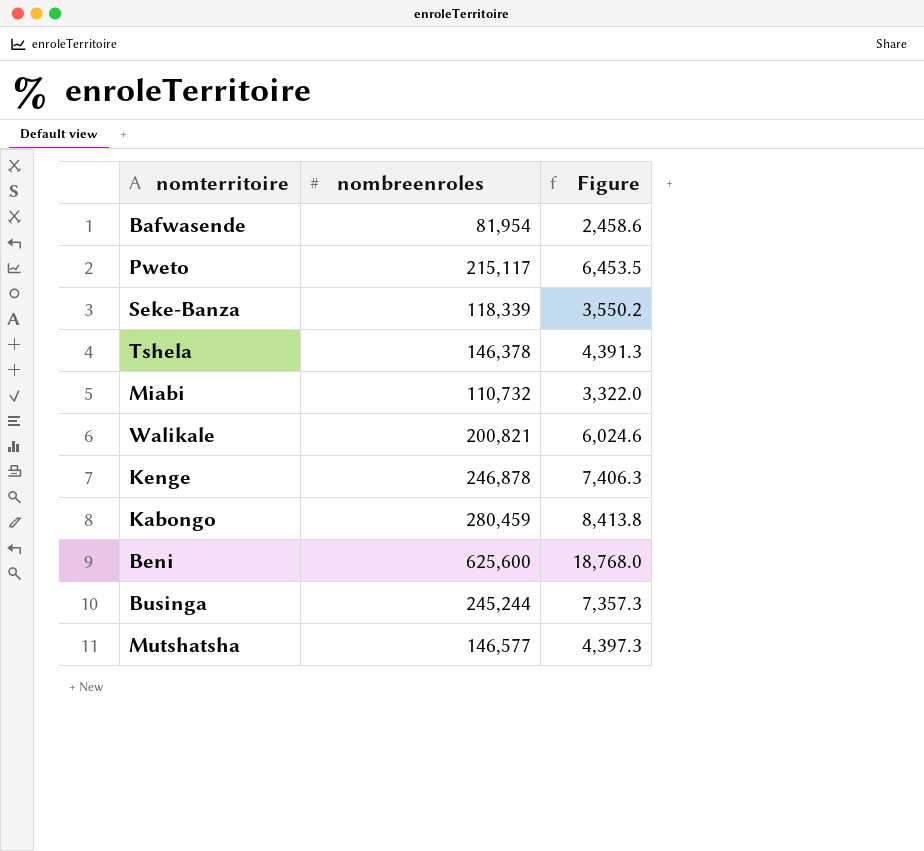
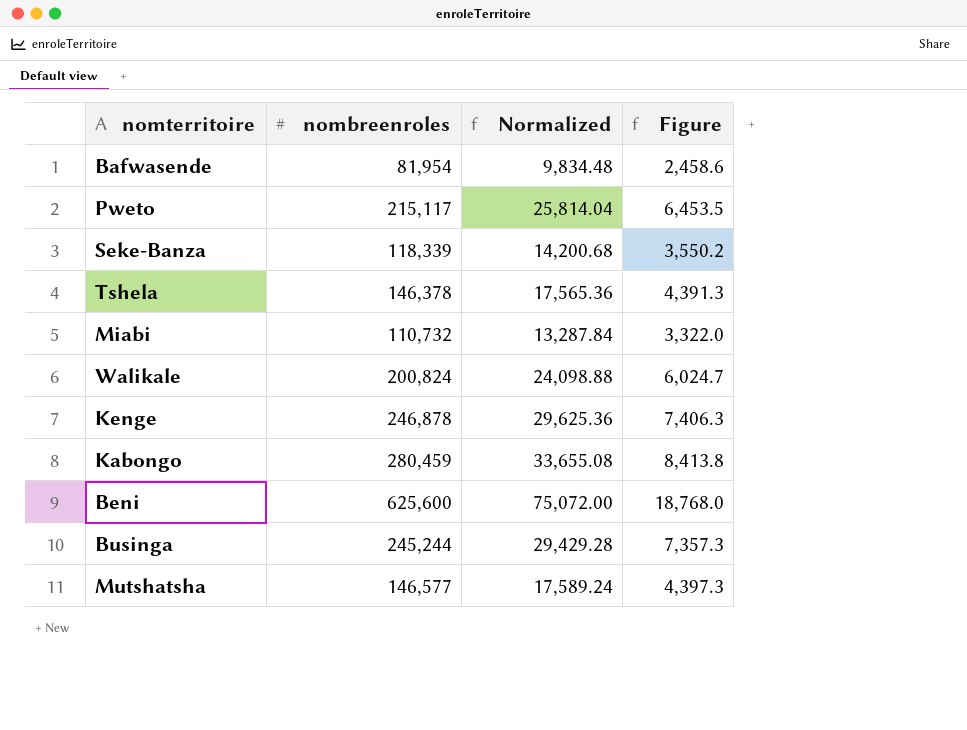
column Normalized | formula: none -> [nombreenroles] * 0.12
Walikale | nombreenroles: 200,821 -> 200,824
Walikale | Figure: 6,024.6 -> 6,024.7

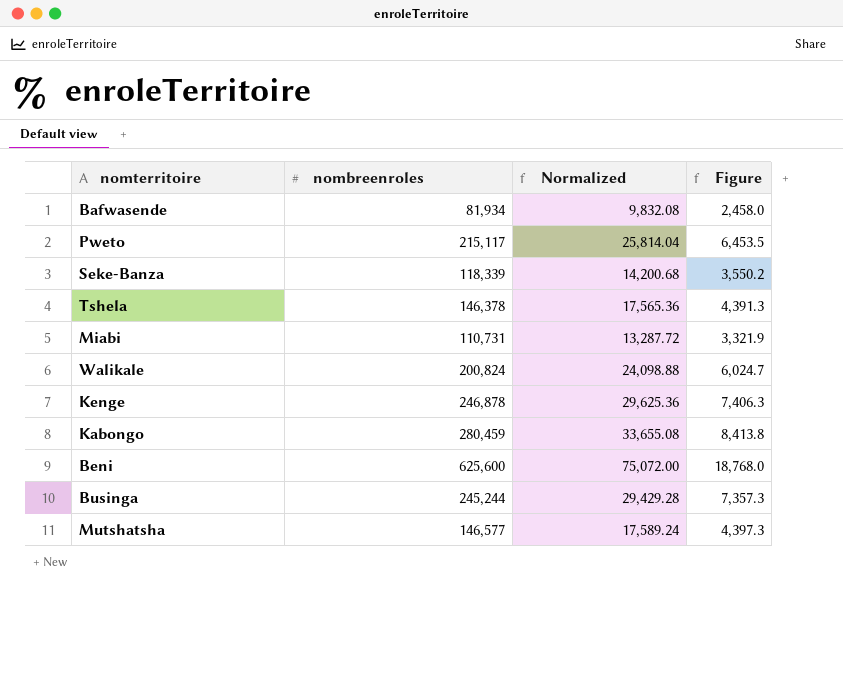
Bafwasende | nombreenroles: 81,954 -> 81,934
Bafwasende | Normalized: 9,834.48 -> 9,832.08
Bafwasende | Figure: 2,458.6 -> 2,458.0
Miabi | nombreenroles: 110,732 -> 110,731
Miabi | Normalized: 13,287.84 -> 13,287.72
Miabi | Figure: 3,322.0 -> 3,321.9

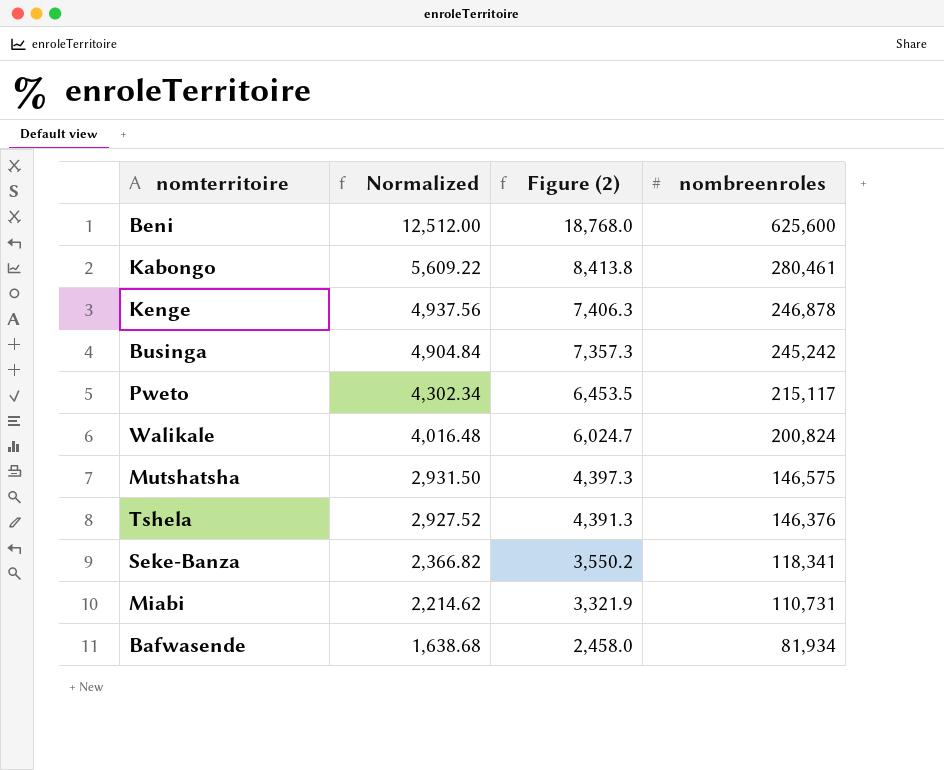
row order: none -> Normalized descending
column Normalized | formula: [nombreenroles] * 0.12 -> [nombreenroles] * 0.02
column name: Figure -> Figure (2)
column nombreenroles | position: 2 -> 4
Kabongo | nombreenroles: 280,459 -> 280,461
Businga | nombreenroles: 245,244 -> 245,242
Mutshatsha | nombreenroles: 146,577 -> 146,575
Tshela | nombreenroles: 146,378 -> 146,376
Seke-Banza | nombreenroles: 118,339 -> 118,341

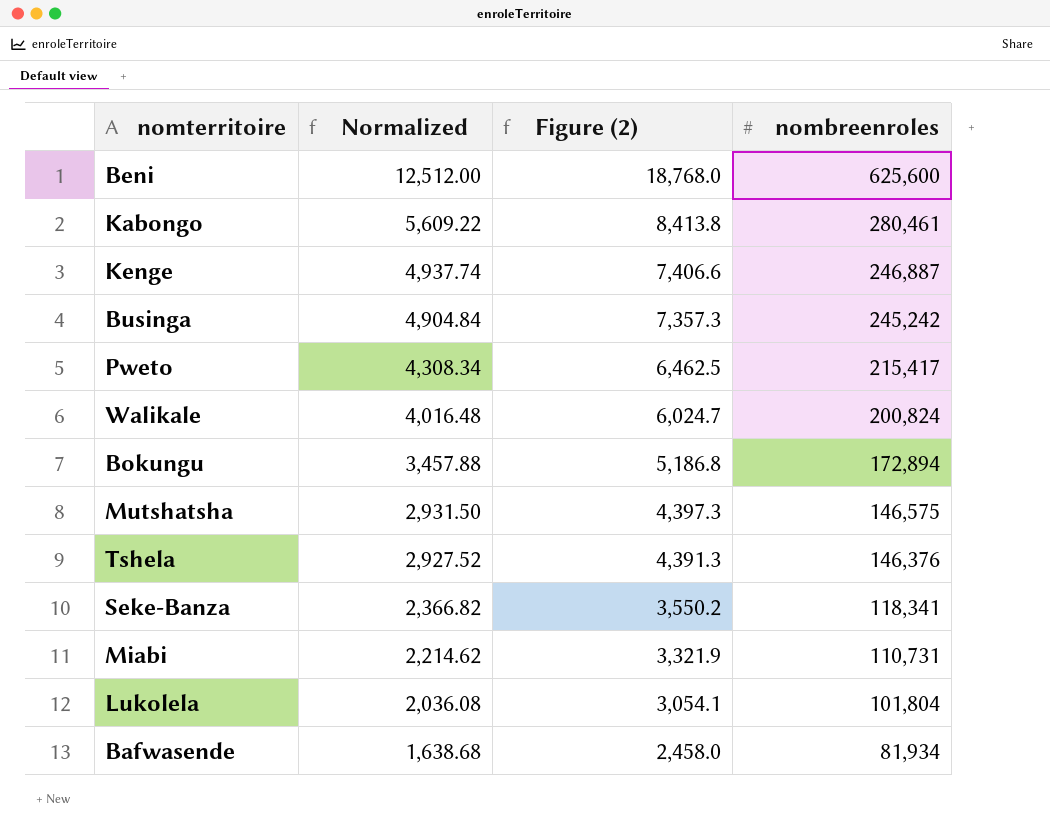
Kenge | Normalized: 4,937.56 -> 4,937.74
Kenge | Figure (2): 7,406.3 -> 7,406.6
Kenge | nombreenroles: 246,878 -> 246,887
Pweto | Normalized: 4,302.34 -> 4,308.34
Pweto | Figure (2): 6,453.5 -> 6,462.5
Pweto | nombreenroles: 215,117 -> 215,417
row Bokungu: none -> 3,457.88 | 5,186.8 | 172,894
row Lukolela: none -> 2,036.08 | 3,054.1 | 101,804

